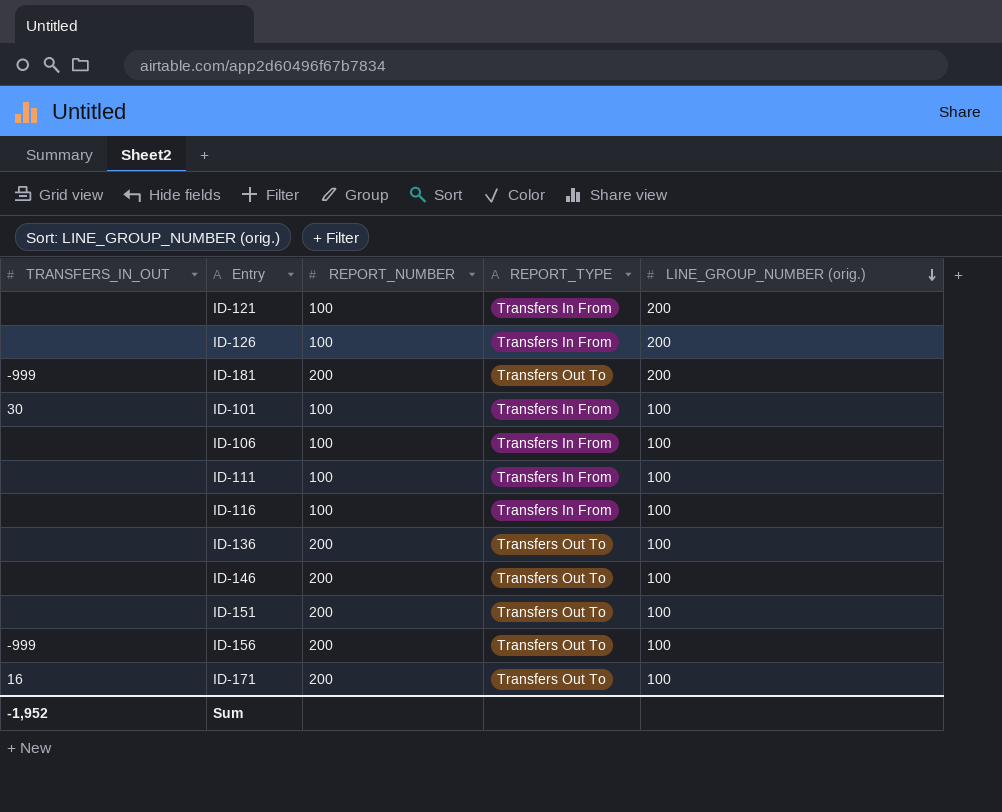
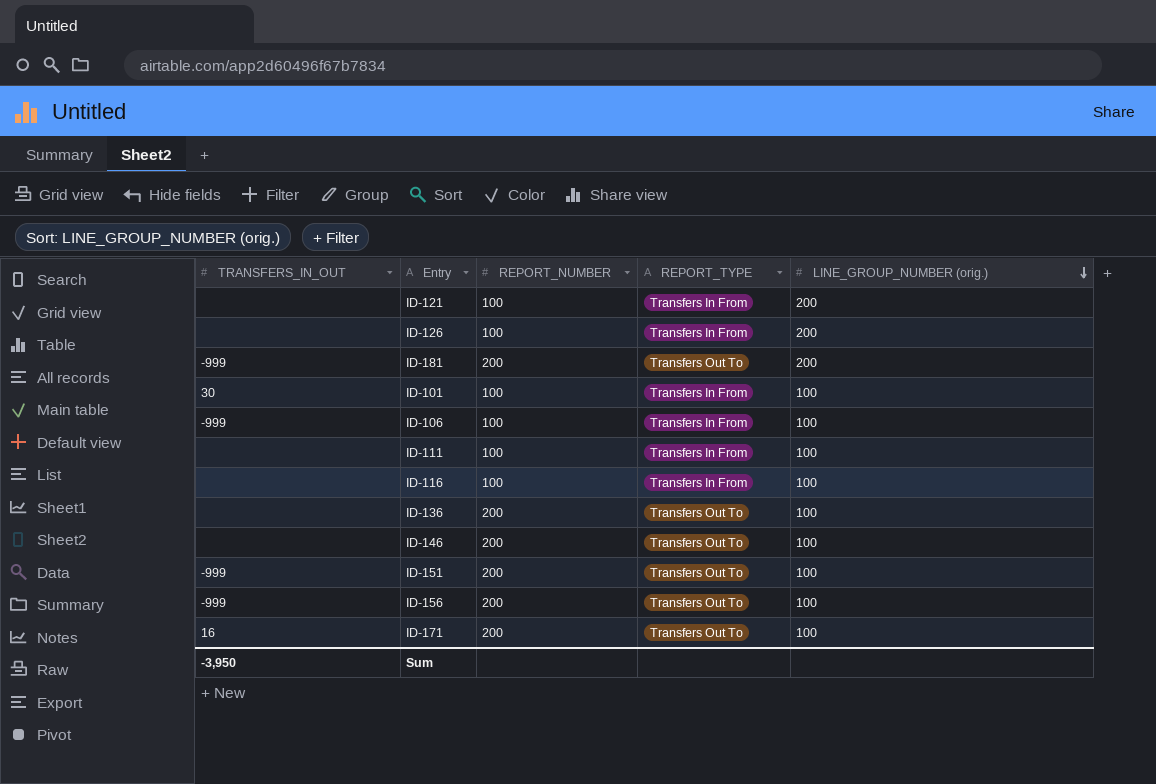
ID-106 | TRANSFERS_IN_OUT: none -> -999
ID-151 | TRANSFERS_IN_OUT: none -> -999
Sum | TRANSFERS_IN_OUT: -1,952 -> -3,950

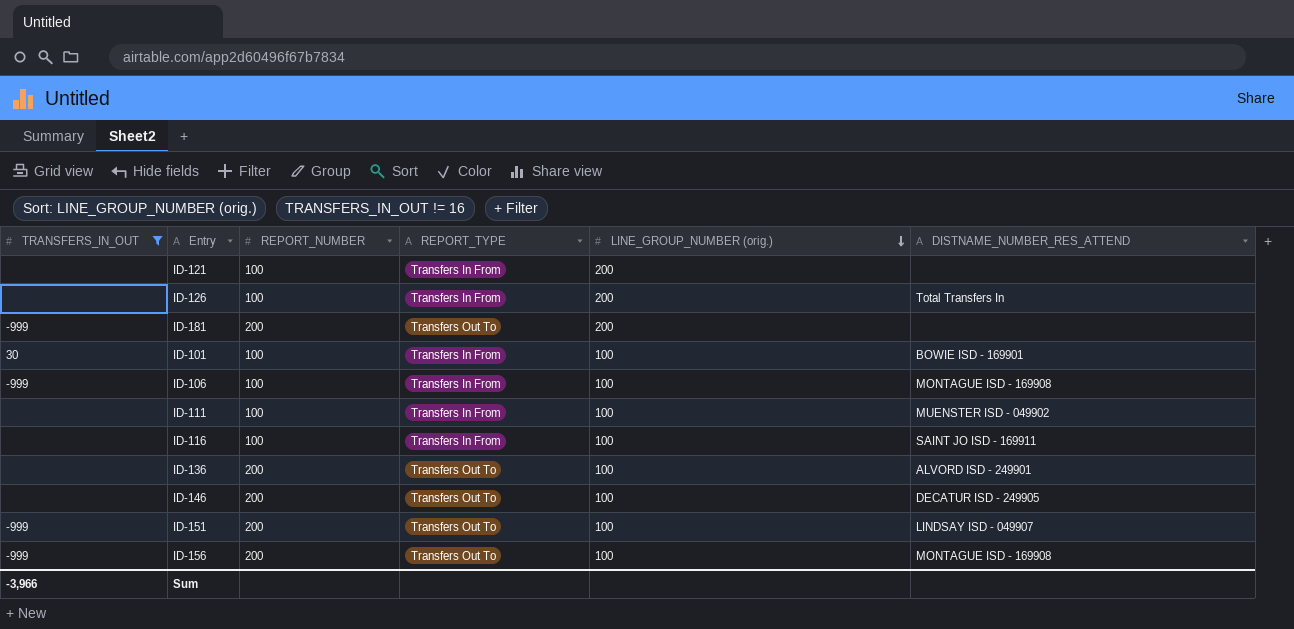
filter: none -> TRANSFERS_IN_OUT != 16
column DISTNAME_NUMBER_RES_ATTEND | position: none -> 6
Sum | TRANSFERS_IN_OUT: -3,950 -> -3,966

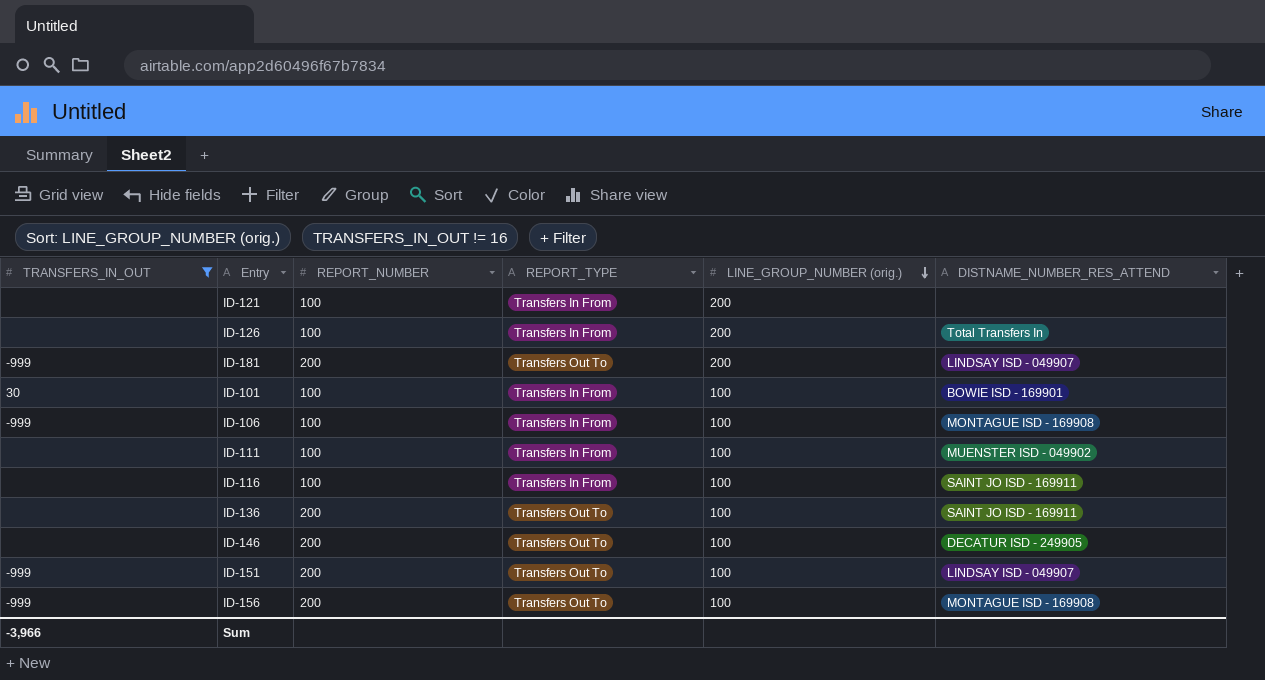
ID-181 | DISTNAME_NUMBER_RES_ATTEND: none -> LINDSAY ISD - 049907
ID-136 | DISTNAME_NUMBER_RES_ATTEND: ALVORD ISD - 249901 -> SAINT JO ISD - 169911

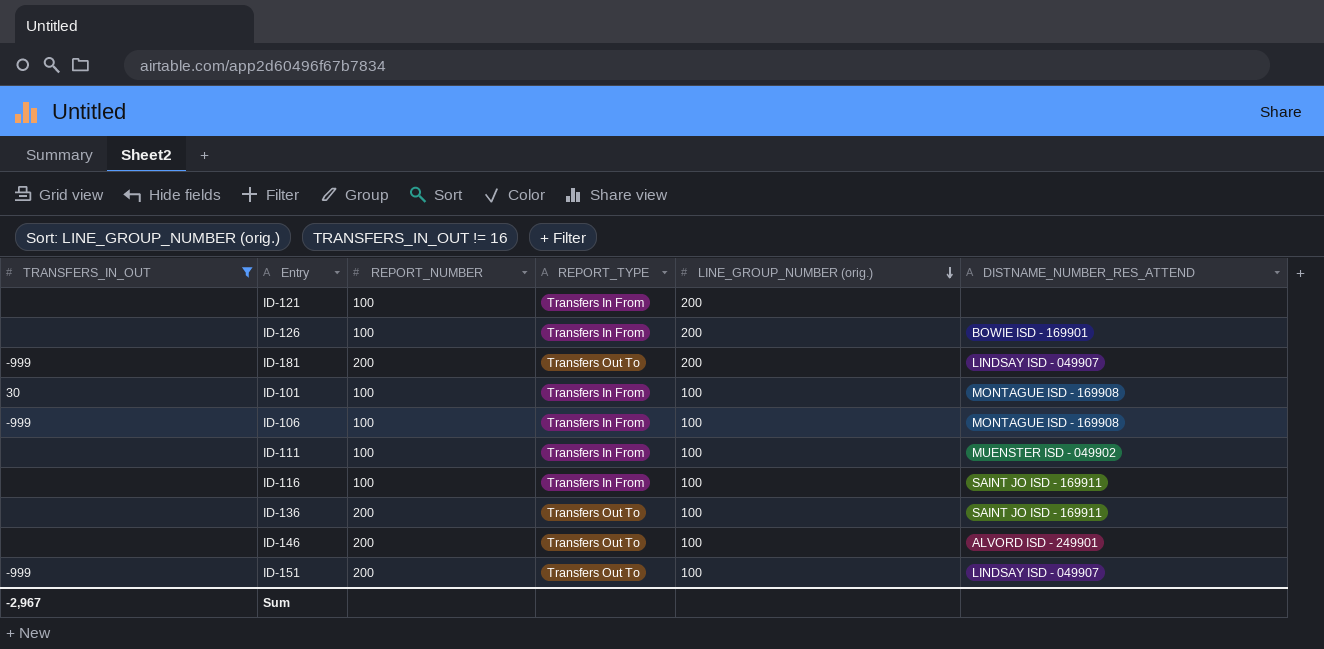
row ID-156: -999 | 200 | Transfers Out To | 100 | MONTAGUE ISD - 169908 -> none
ID-126 | DISTNAME_NUMBER_RES_ATTEND: Total Transfers In -> BOWIE ISD - 169901
ID-101 | DISTNAME_NUMBER_RES_ATTEND: BOWIE ISD - 169901 -> MONTAGUE ISD - 169908
ID-146 | DISTNAME_NUMBER_RES_ATTEND: DECATUR ISD - 249905 -> ALVORD ISD - 249901
Sum | TRANSFERS_IN_OUT: -3,966 -> -2,967

